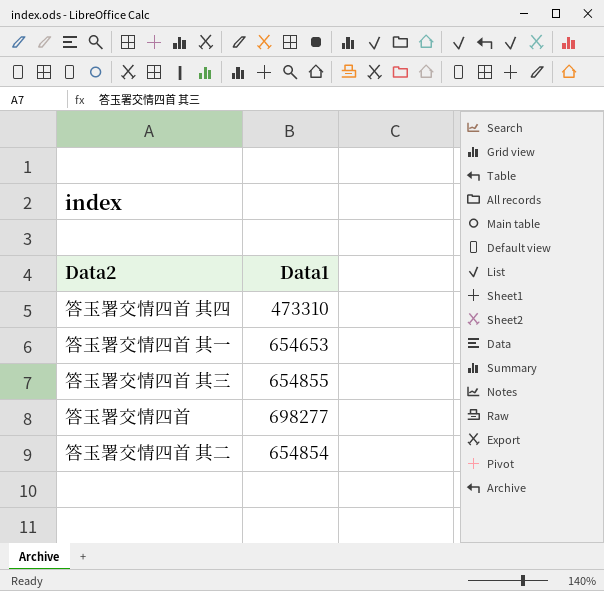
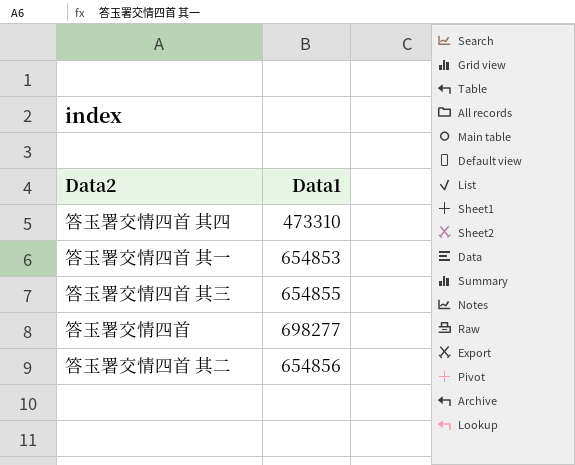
答玉署交情四首 其一 | Data1: 654653 -> 654853
答玉署交情四首 其二 | Data1: 654854 -> 654856

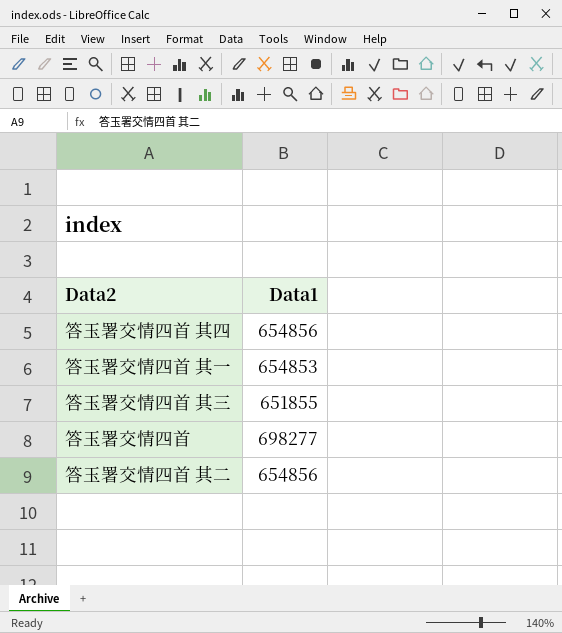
答玉署交情四首 其四 | Data1: 473310 -> 654856
答玉署交情四首 其三 | Data1: 654855 -> 651855

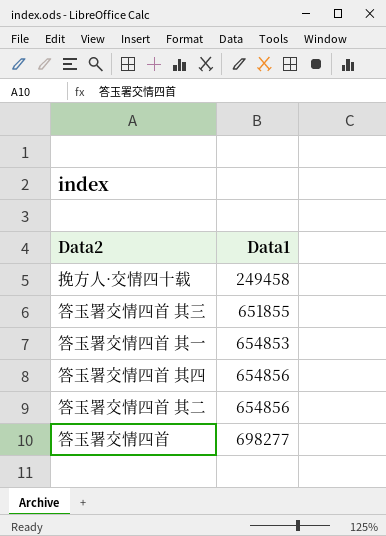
row order: none -> Data1 ascending
row 挽方人·交情四十载: none -> 249458

